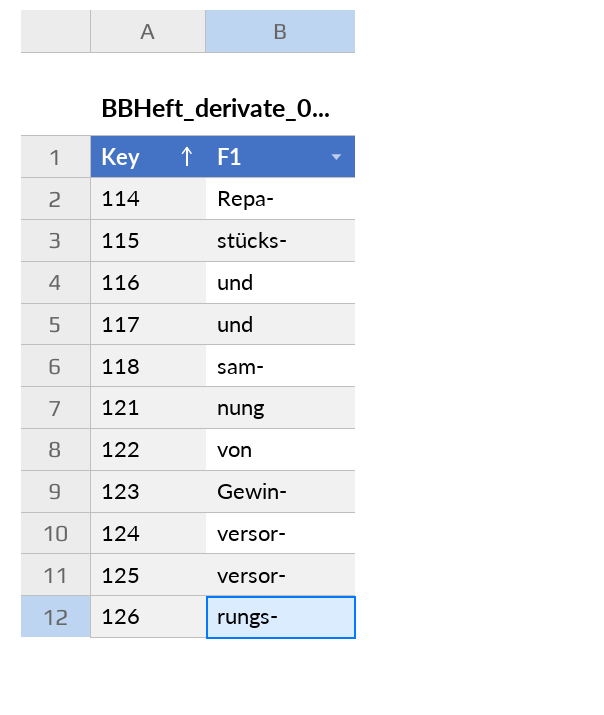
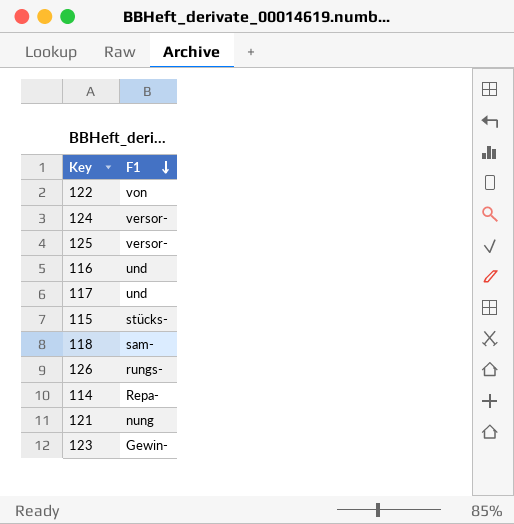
row order: Key ascending -> F1 descending

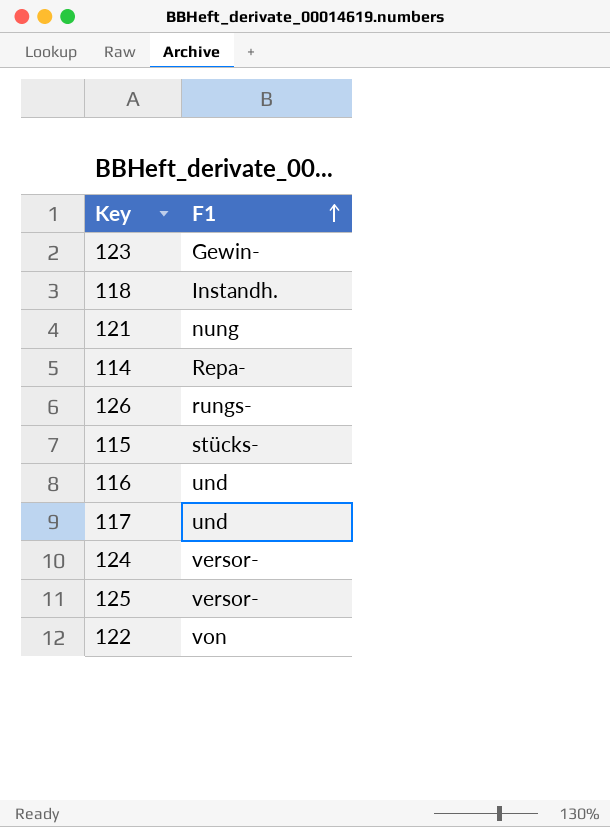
row order: F1 descending -> F1 ascending
118 | F1: sam- -> Instandh.

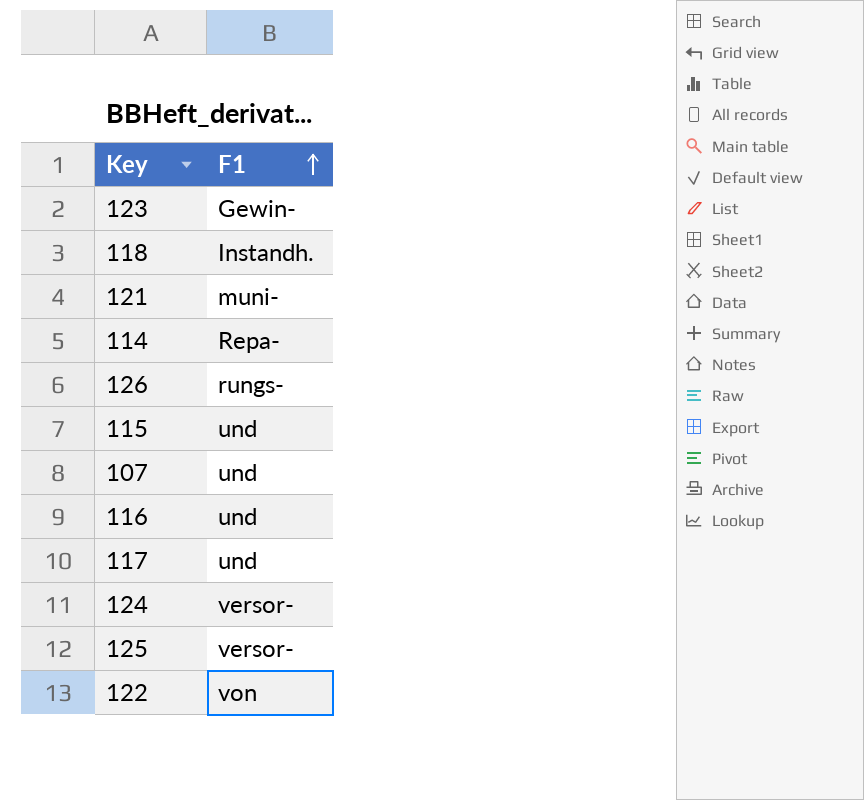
121 | F1: nung -> muni-
115 | F1: stücks- -> und
row 107: none -> und

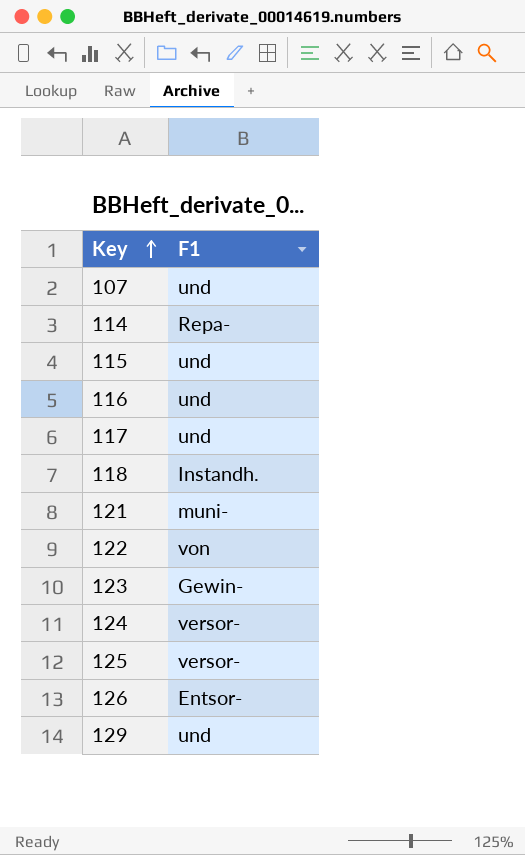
row order: F1 ascending -> Key ascending
126 | F1: rungs- -> Entsor-
row 129: none -> und

